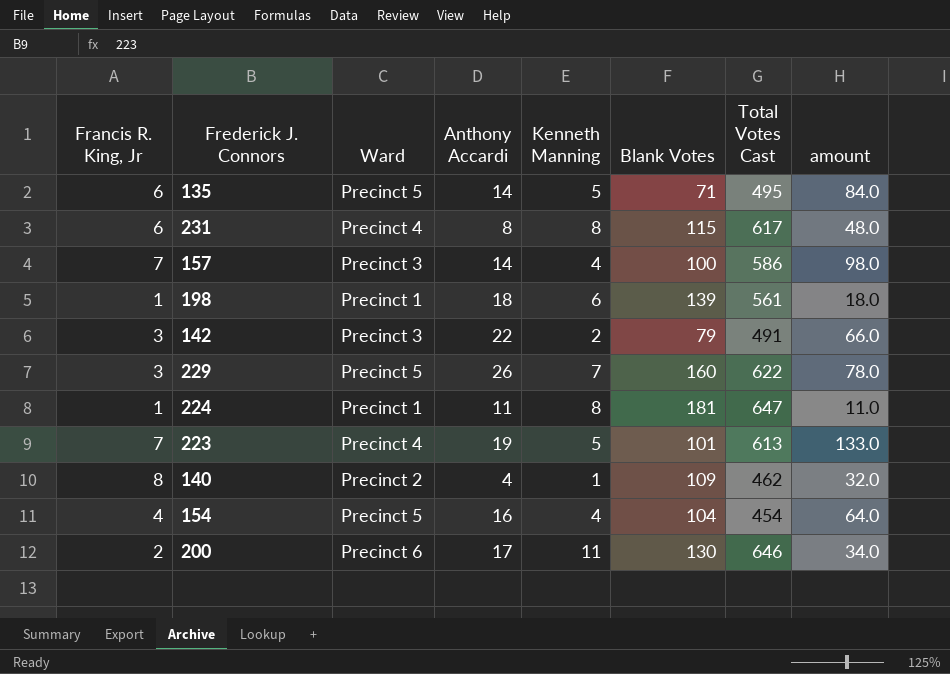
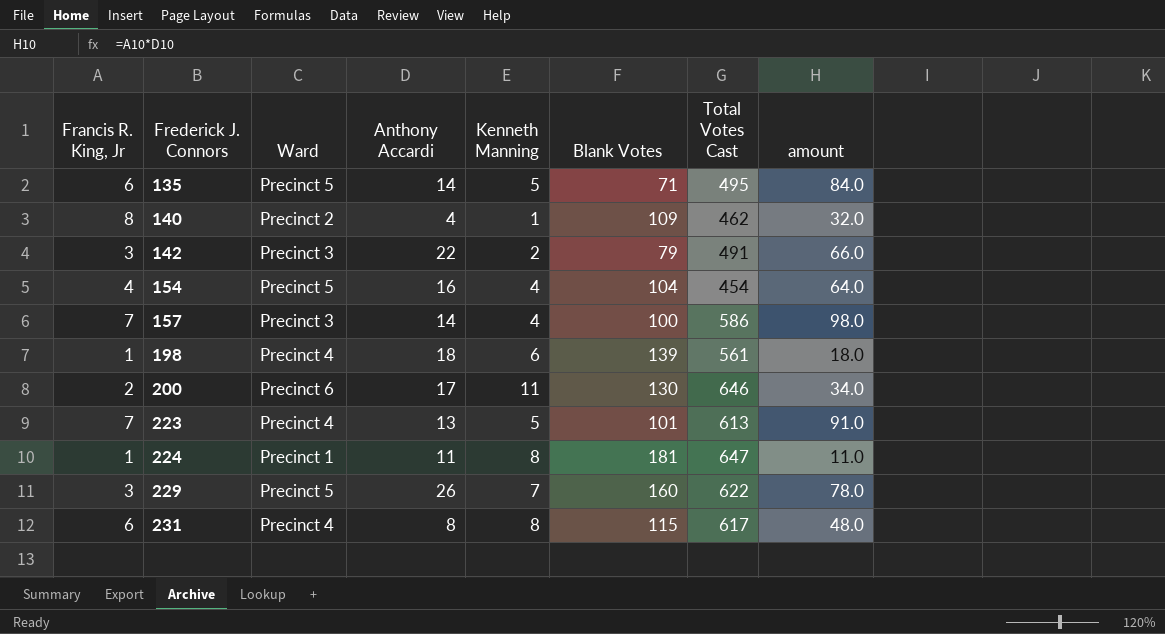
row order: none -> Frederick J. Connors ascending
198 | Ward: Precinct 1 -> Precinct 4
223 | Anthony Accardi: 19 -> 13
223 | amount: 133.0 -> 91.0

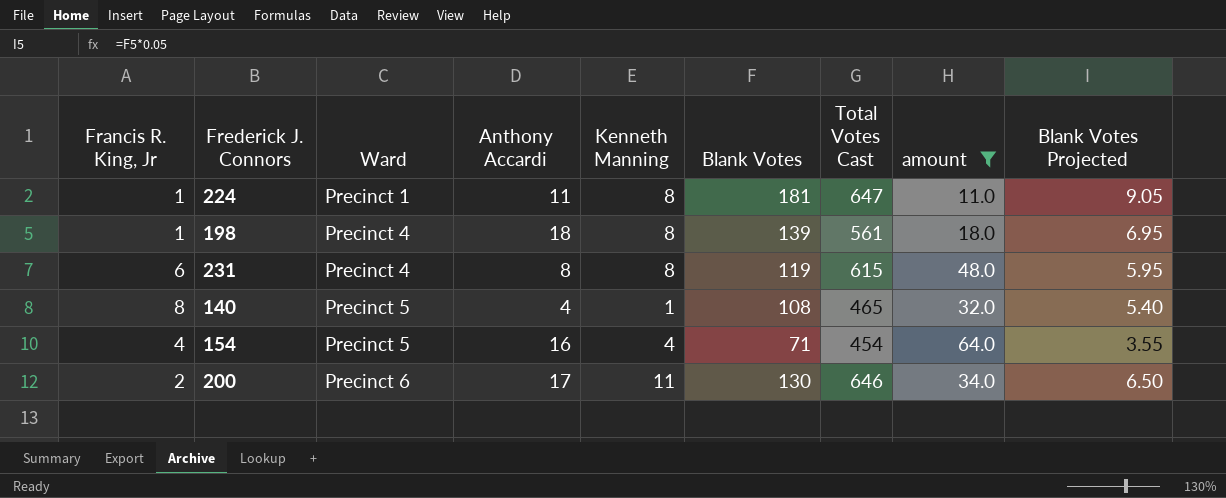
filter: none -> amount <= 64.0
row order: Frederick J. Connors ascending -> Ward ascending
column Blank Votes Projected | formula: none -> [Blank Votes] * 0.05
198 | Kenneth Manning: 6 -> 8
231 | Blank Votes: 115 -> 119
231 | Total Votes Cast: 617 -> 615
140 | Ward: Precinct 2 -> Precinct 5
140 | Blank Votes: 109 -> 108
140 | Total Votes Cast: 462 -> 465
154 | Blank Votes: 104 -> 71

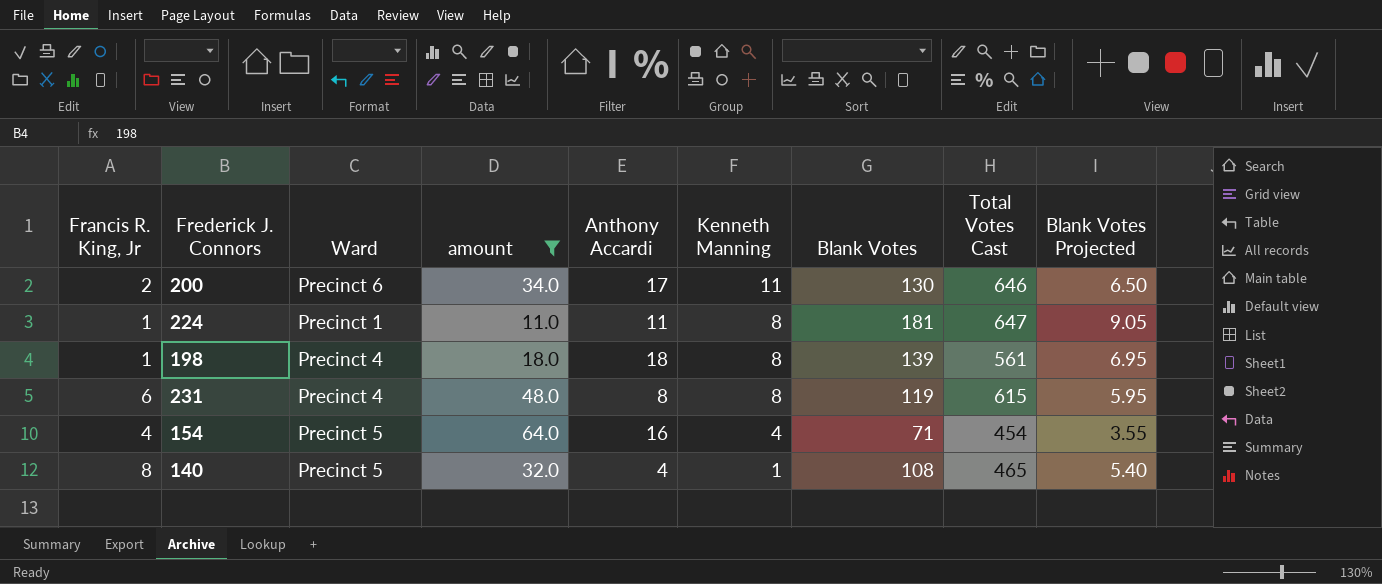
row order: Ward ascending -> Kenneth Manning descending
column amount | position: 8 -> 4

